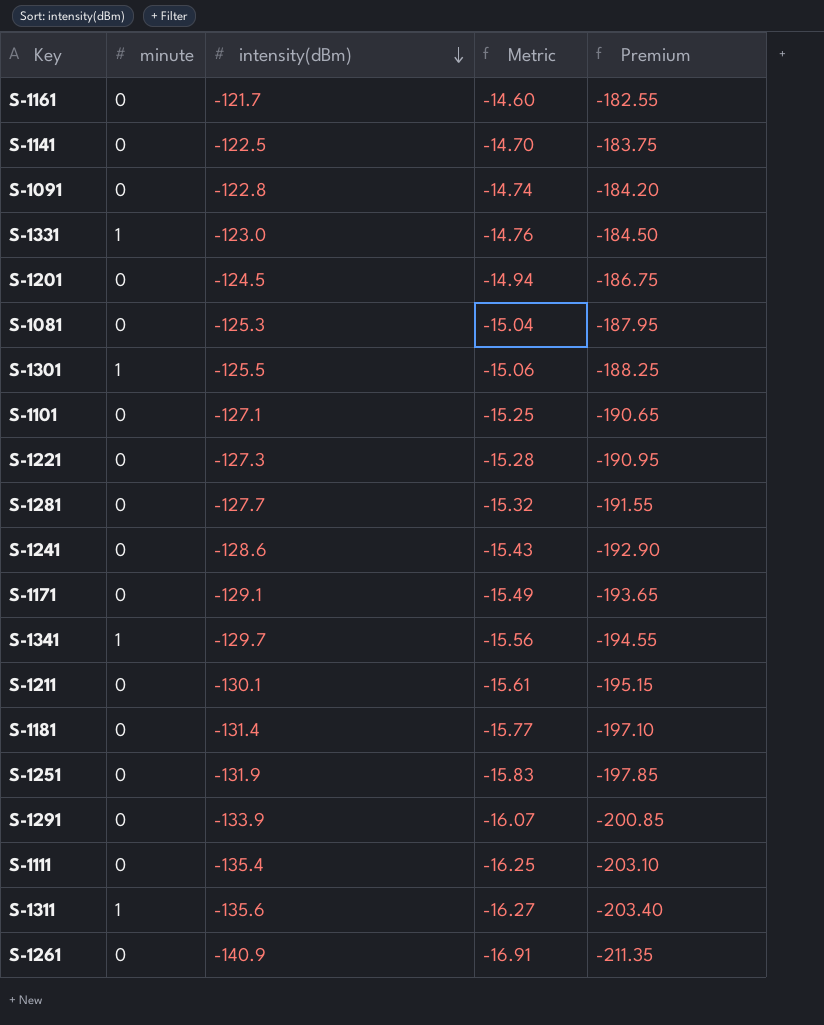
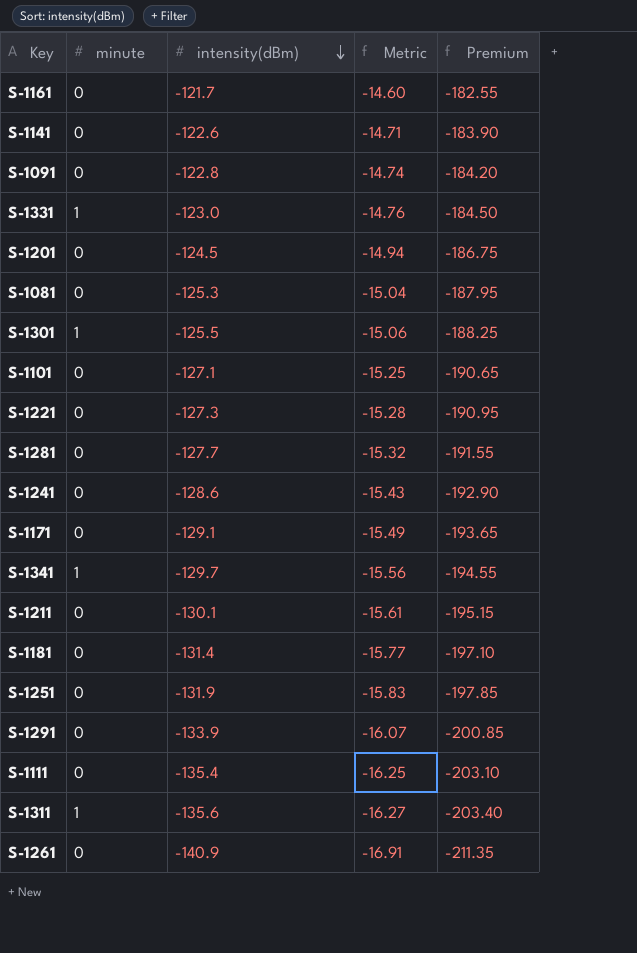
S-1141 | intensity(dBm): -122.5 -> -122.6
S-1141 | Metric: -14.70 -> -14.71
S-1141 | Premium: -183.75 -> -183.90

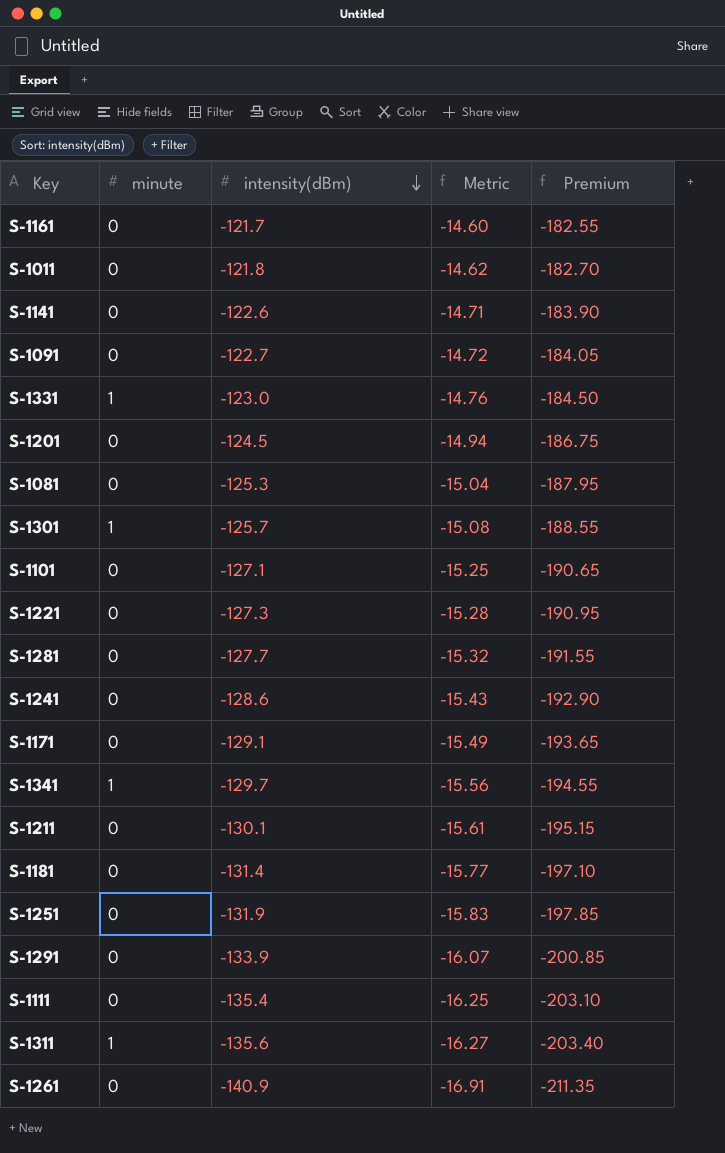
row S-1011: none -> 0 | -121.8 | -14.62 | -182.70
S-1091 | intensity(dBm): -122.8 -> -122.7
S-1091 | Metric: -14.74 -> -14.72
S-1091 | Premium: -184.20 -> -184.05
S-1301 | intensity(dBm): -125.5 -> -125.7
S-1301 | Metric: -15.06 -> -15.08
S-1301 | Premium: -188.25 -> -188.55

